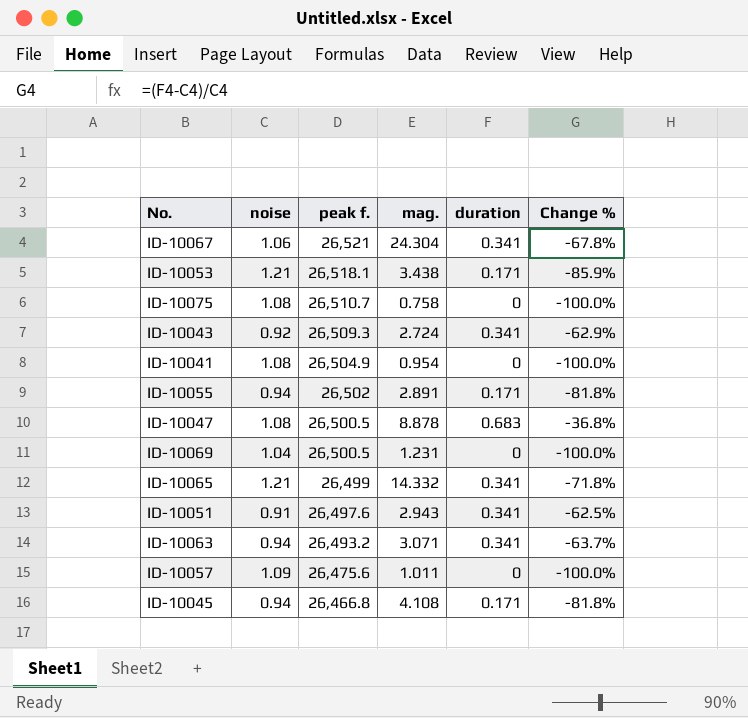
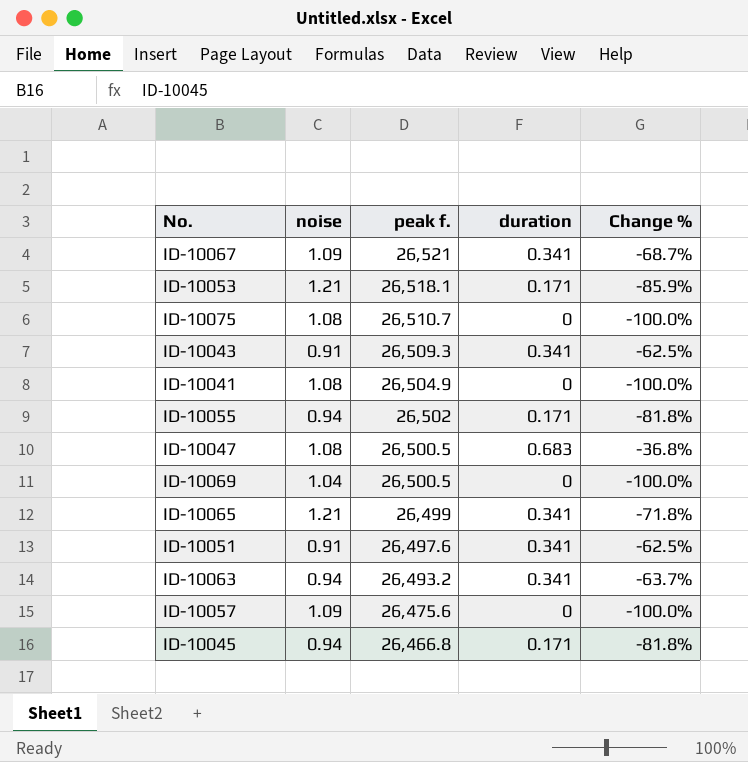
column mag. | position: 4 -> none
ID-10067 | noise: 1.06 -> 1.09
ID-10067 | Change %: -67.8% -> -68.7%
ID-10043 | noise: 0.92 -> 0.91
ID-10043 | Change %: -62.9% -> -62.5%

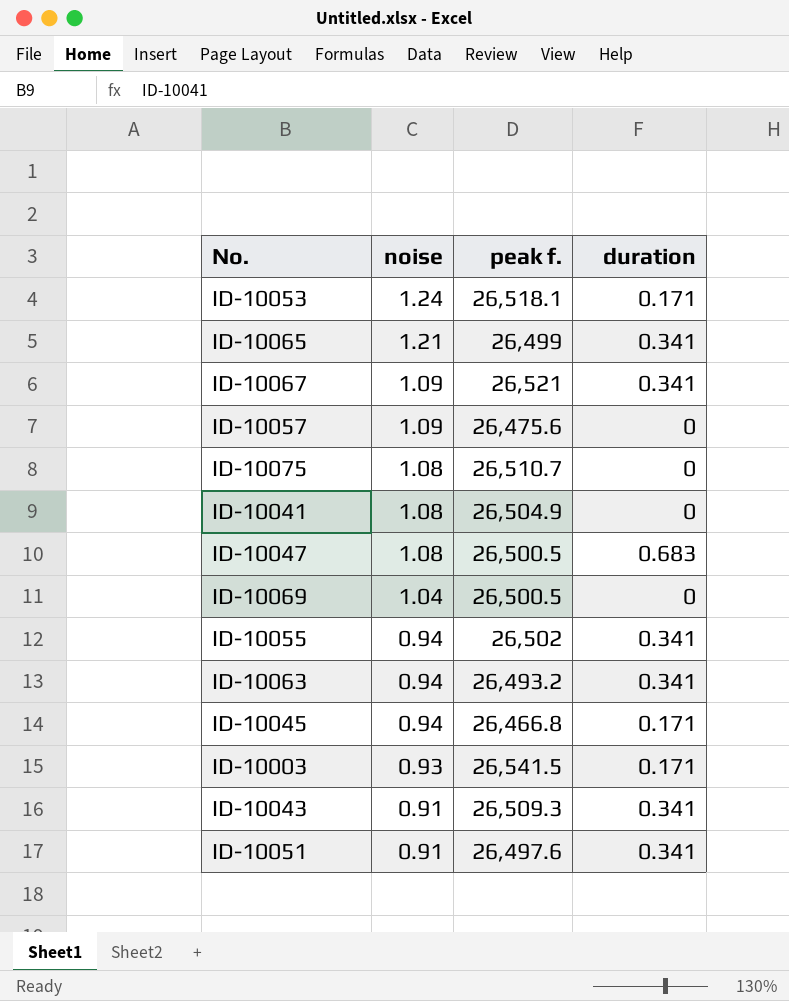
row order: peak f. descending -> noise descending
column Change % | formula: ([duration] - [noise]) / [noise] -> none
ID-10053 | noise: 1.21 -> 1.24
ID-10055 | duration: 0.171 -> 0.341
row ID-10003: none -> 0.93 | 26,541.5 | 0.171

